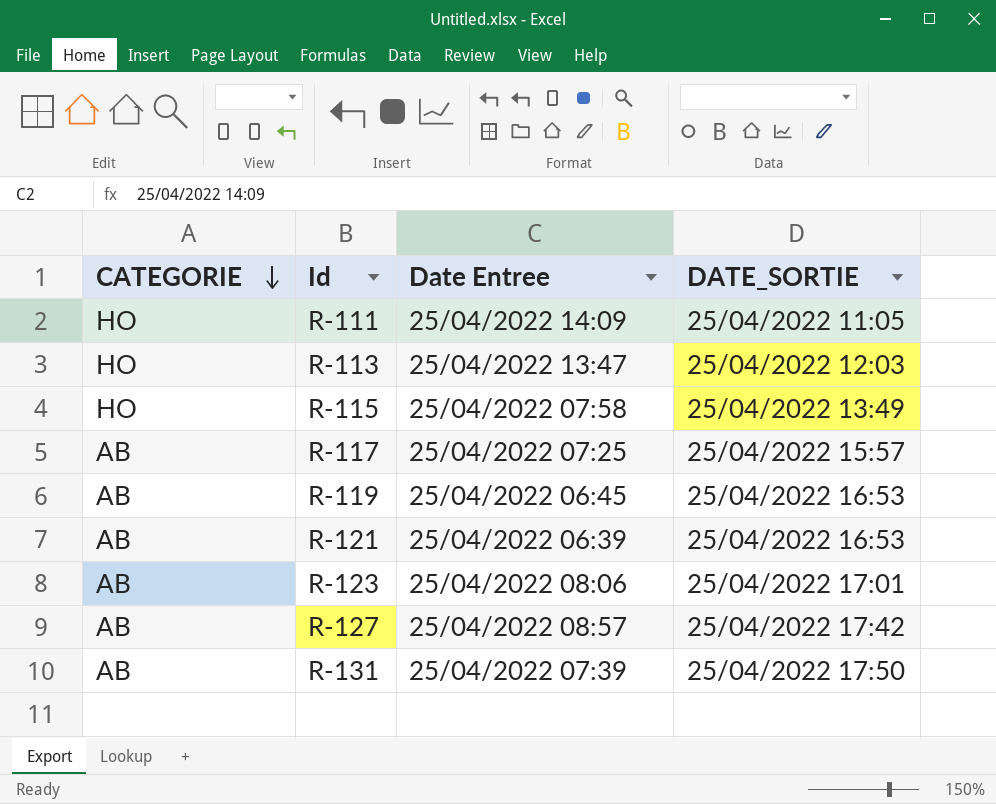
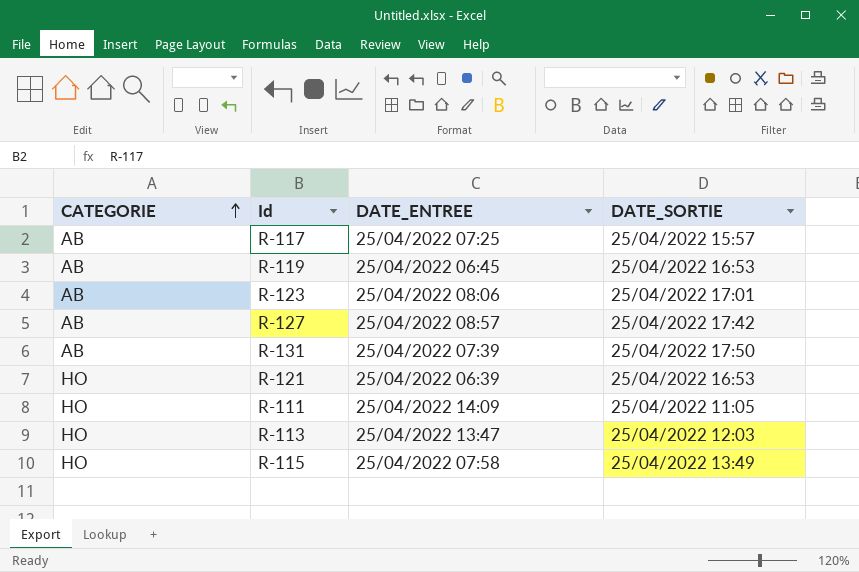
row order: CATEGORIE descending -> CATEGORIE ascending
column name: Date Entree -> DATE_ENTREE
R-121 | CATEGORIE: AB -> HO

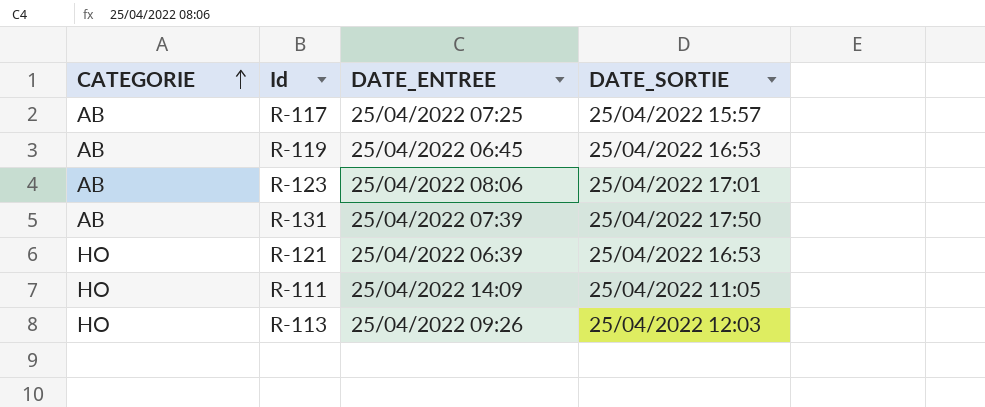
row R-127: AB | 25/04/2022 08:57 | 25/04/2022 17:42 -> none
row R-115: HO | 25/04/2022 07:58 | 25/04/2022 13:49 -> none
R-113 | DATE_ENTREE: 25/04/2022 13:47 -> 25/04/2022 09:26

